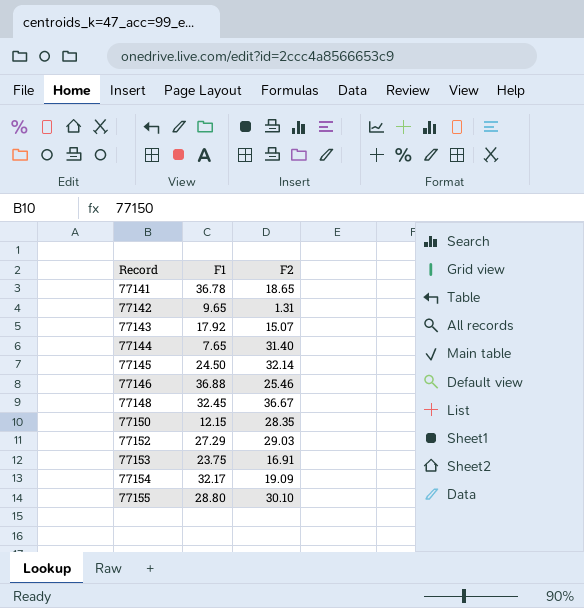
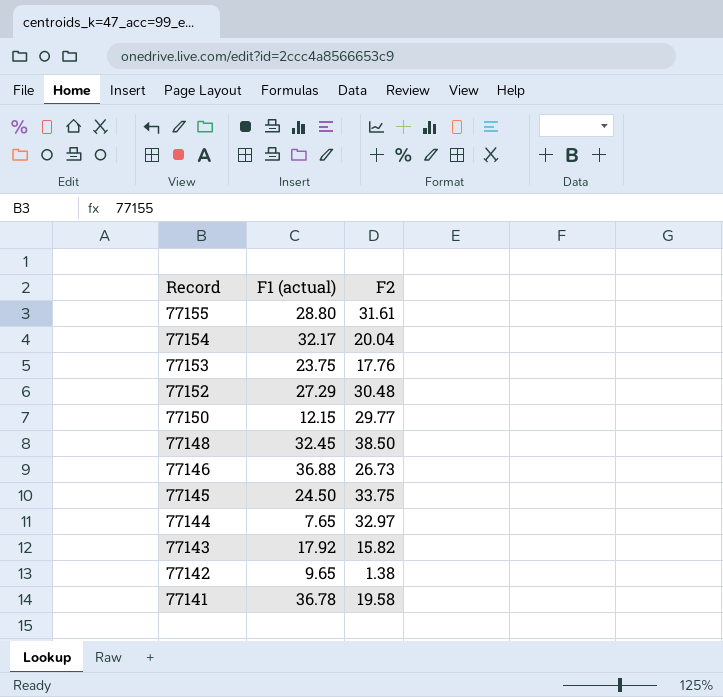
row order: Record ascending -> Record descending
column name: F1 -> F1 (actual)
77155 | F2: 30.10 -> 31.61
77154 | F2: 19.09 -> 20.04
77153 | F2: 16.91 -> 17.76
77152 | F2: 29.03 -> 30.48
77150 | F2: 28.35 -> 29.77
77148 | F2: 36.67 -> 38.50
77146 | F2: 25.46 -> 26.73
77145 | F2: 32.14 -> 33.75
77144 | F2: 31.40 -> 32.97
77143 | F2: 15.07 -> 15.82
77142 | F2: 1.31 -> 1.38
77141 | F2: 18.65 -> 19.58

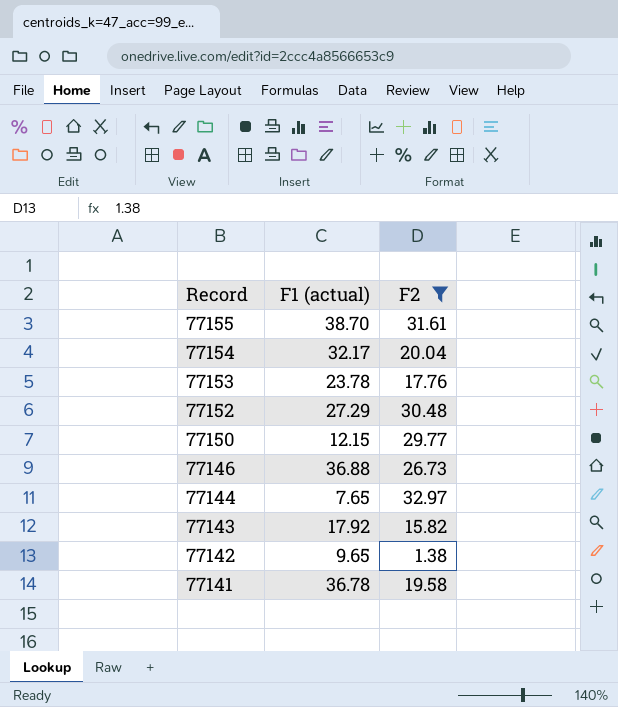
filter: none -> F2 <= 32.97
77155 | F1 (actual): 28.80 -> 38.70
77153 | F1 (actual): 23.75 -> 23.78

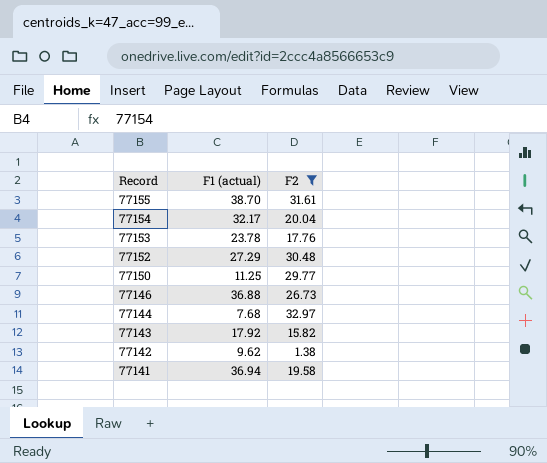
77150 | F1 (actual): 12.15 -> 11.25
77144 | F1 (actual): 7.65 -> 7.68
77142 | F1 (actual): 9.65 -> 9.62
77141 | F1 (actual): 36.78 -> 36.94

